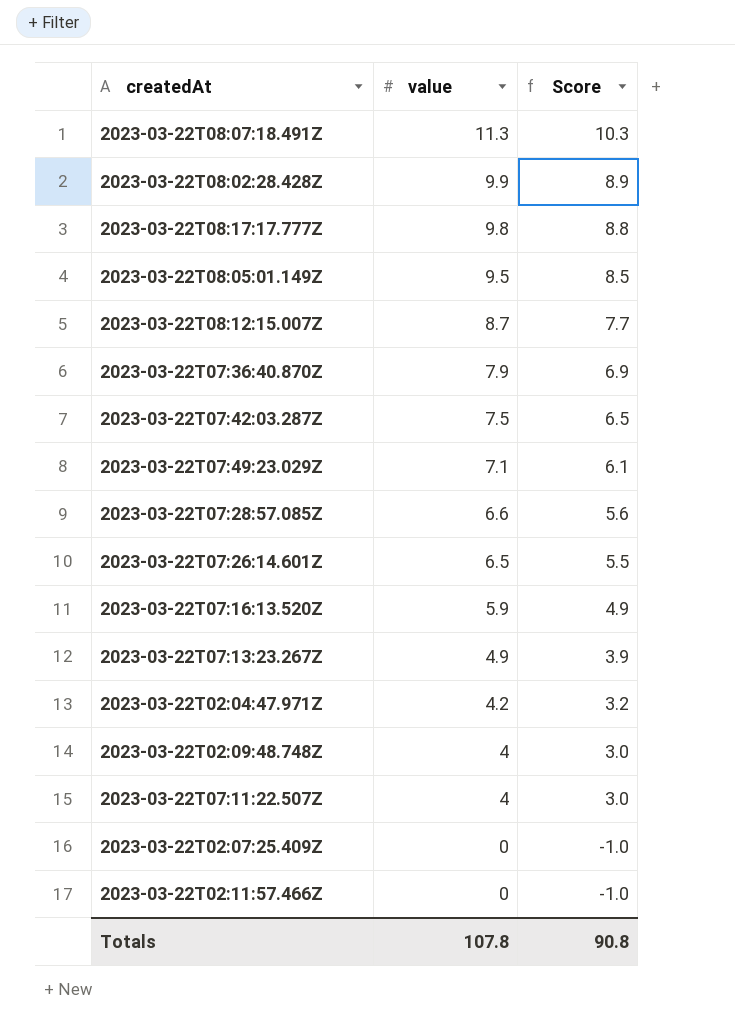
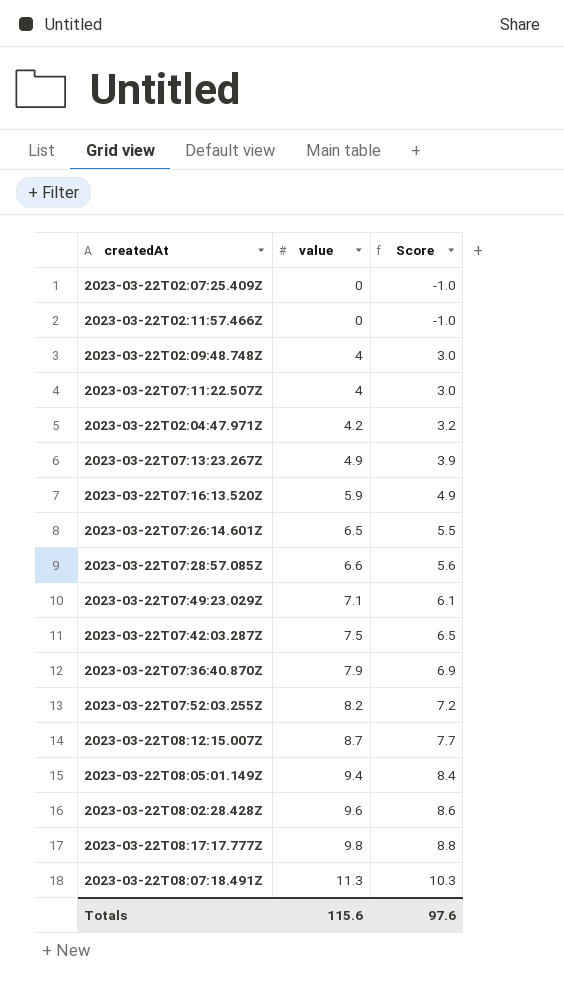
row order: value descending -> value ascending
row 2023-03-22T07:52:03.255Z: none -> 8.2 | 7.2
2023-03-22T08:05:01.149Z | value: 9.5 -> 9.4
2023-03-22T08:05:01.149Z | Score: 8.5 -> 8.4
2023-03-22T08:02:28.428Z | value: 9.9 -> 9.6
2023-03-22T08:02:28.428Z | Score: 8.9 -> 8.6
Totals | value: 107.8 -> 115.6
Totals | Score: 90.8 -> 97.6

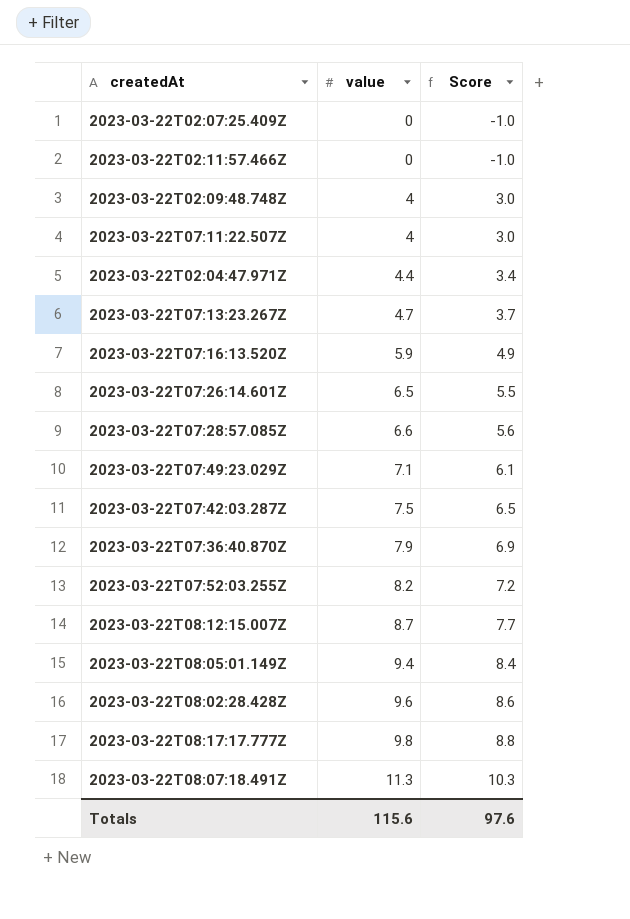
2023-03-22T02:04:47.971Z | value: 4.2 -> 4.4
2023-03-22T02:04:47.971Z | Score: 3.2 -> 3.4
2023-03-22T07:13:23.267Z | value: 4.9 -> 4.7
2023-03-22T07:13:23.267Z | Score: 3.9 -> 3.7

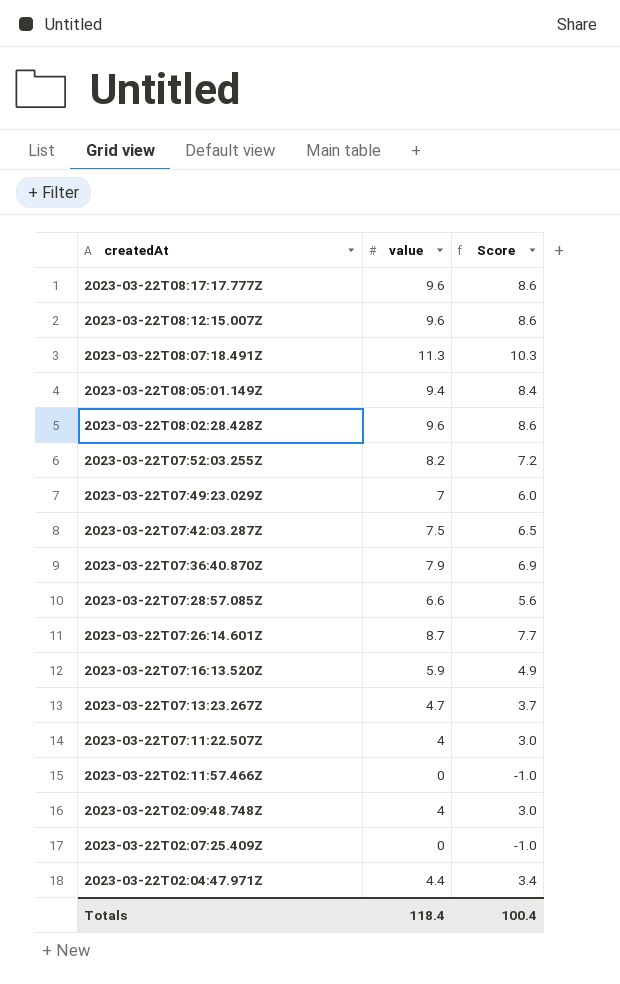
row order: value ascending -> createdAt descending
2023-03-22T08:17:17.777Z | value: 9.8 -> 9.6
2023-03-22T08:17:17.777Z | Score: 8.8 -> 8.6
2023-03-22T08:12:15.007Z | value: 8.7 -> 9.6
2023-03-22T08:12:15.007Z | Score: 7.7 -> 8.6
2023-03-22T07:49:23.029Z | value: 7.1 -> 7
2023-03-22T07:49:23.029Z | Score: 6.1 -> 6.0
2023-03-22T07:26:14.601Z | value: 6.5 -> 8.7
2023-03-22T07:26:14.601Z | Score: 5.5 -> 7.7
Totals | value: 115.6 -> 118.4
Totals | Score: 97.6 -> 100.4

